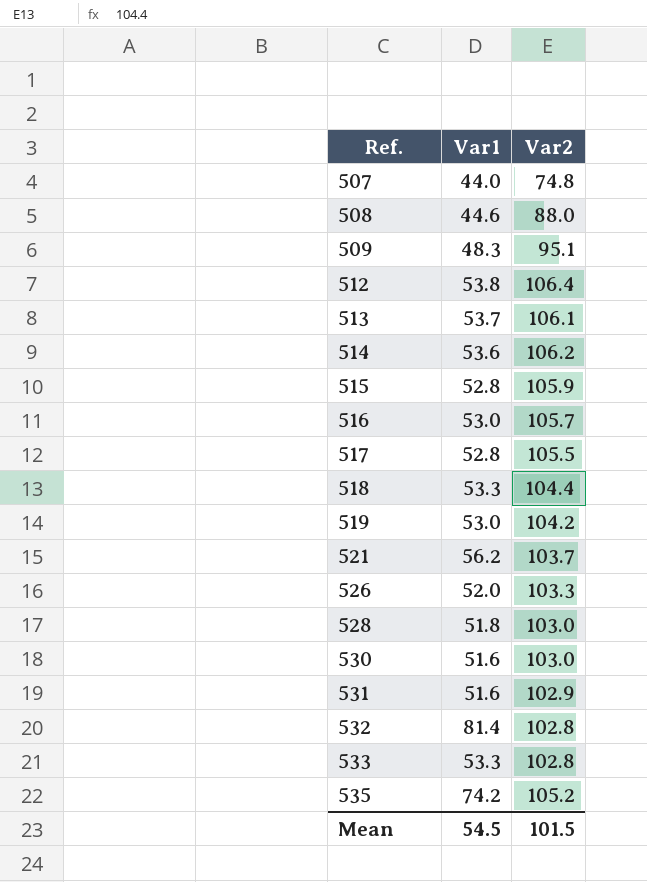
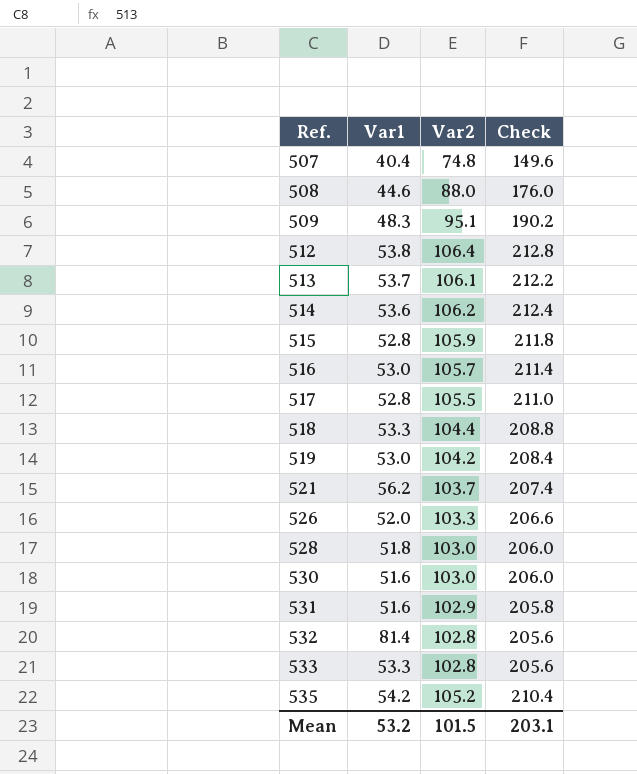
column Check | formula: none -> [Var2] * 2
507 | Var1: 44.0 -> 40.4
535 | Var1: 74.2 -> 54.2
Mean | Var1: 54.5 -> 53.2

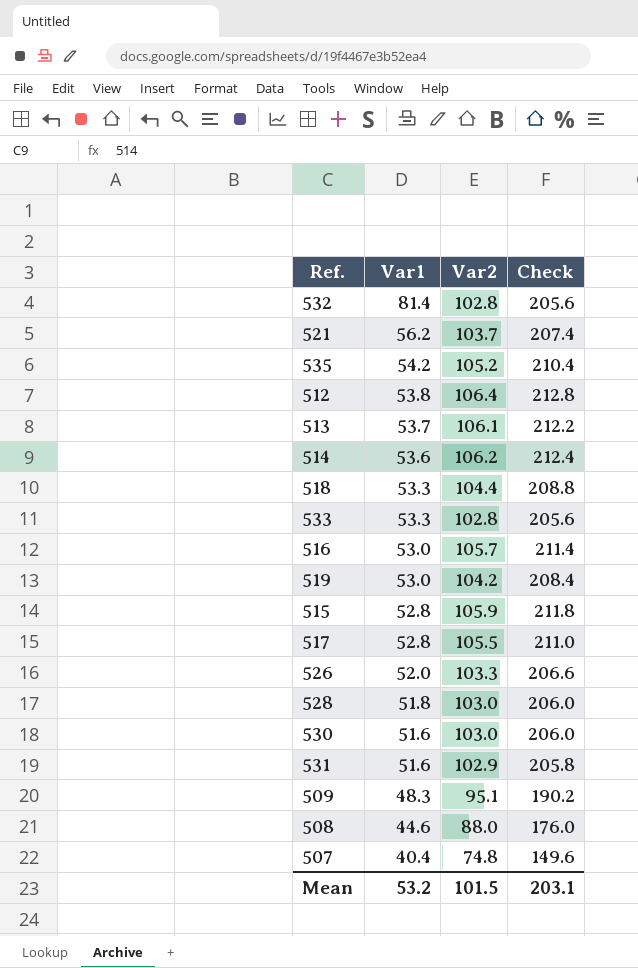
row order: Ref. ascending -> Var1 descending

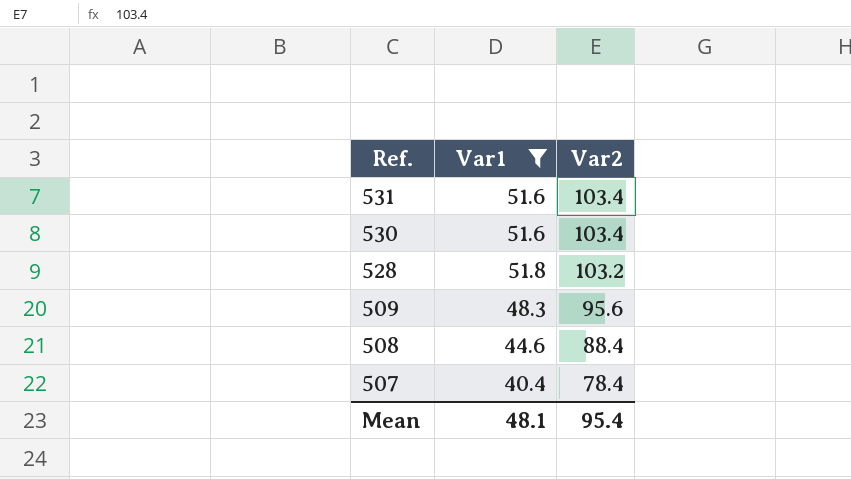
filter: none -> Var1 <= 51.8
row order: Var1 descending -> Ref. descending
column Check | formula: [Var2] * 2 -> none
531 | Var2: 102.9 -> 103.4
530 | Var2: 103.0 -> 103.4
528 | Var2: 103.0 -> 103.2
509 | Var2: 95.1 -> 95.6
508 | Var2: 88.0 -> 88.4
507 | Var2: 74.8 -> 78.4
Mean | Var1: 53.2 -> 48.1
Mean | Var2: 101.5 -> 95.4

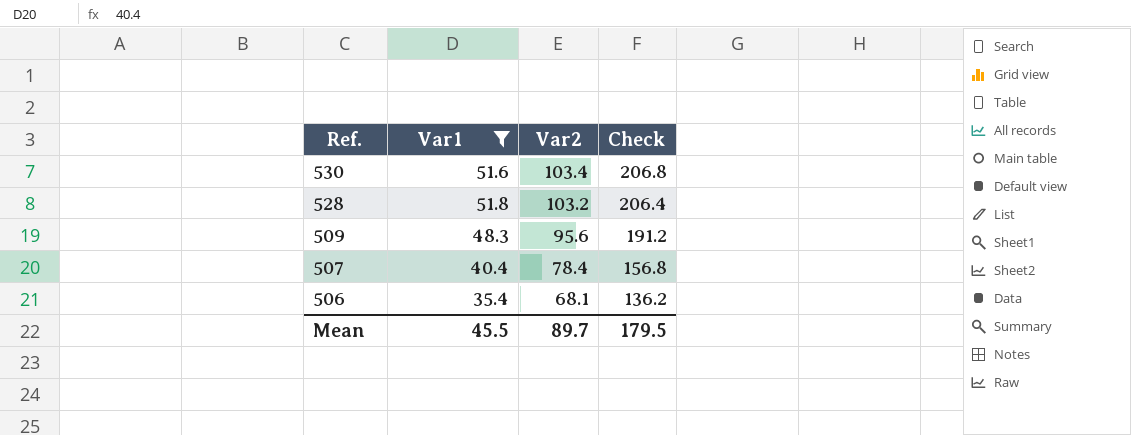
column Check | formula: none -> [Var2] * 2
row 531: 51.6 | 103.4 -> none
row 508: 44.6 | 88.4 -> none
row 506: none -> 35.4 | 68.1 | 136.2
Mean | Var1: 48.1 -> 45.5
Mean | Var2: 95.4 -> 89.7

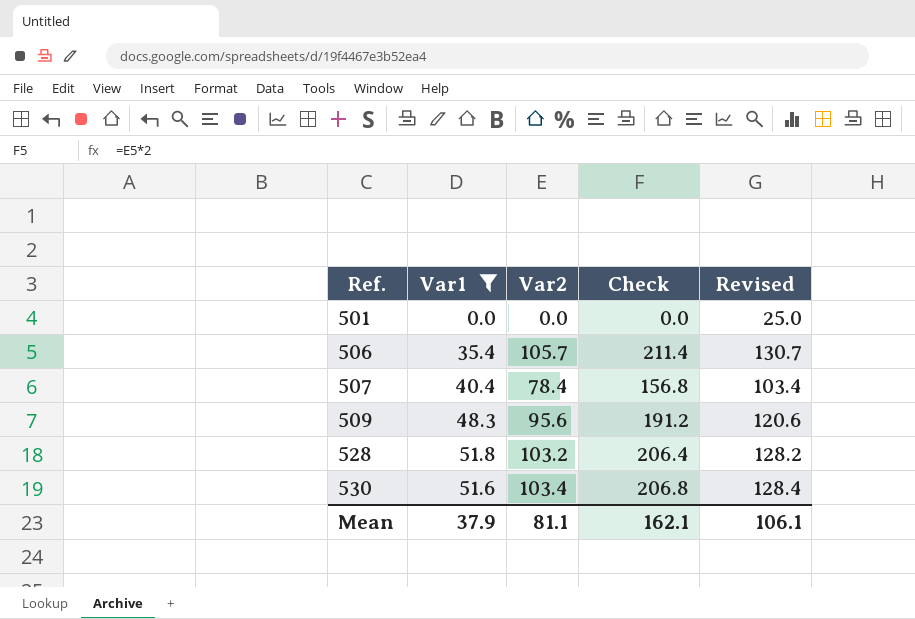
row order: Ref. descending -> Ref. ascending
column Revised | formula: none -> [Var2] + 25
row 501: none -> 0.0 | 0.0 | 0.0 | 25.0
506 | Var2: 68.1 -> 105.7
506 | Check: 136.2 -> 211.4
Mean | Var1: 45.5 -> 37.9
Mean | Var2: 89.7 -> 81.1
Mean | Check: 179.5 -> 162.1

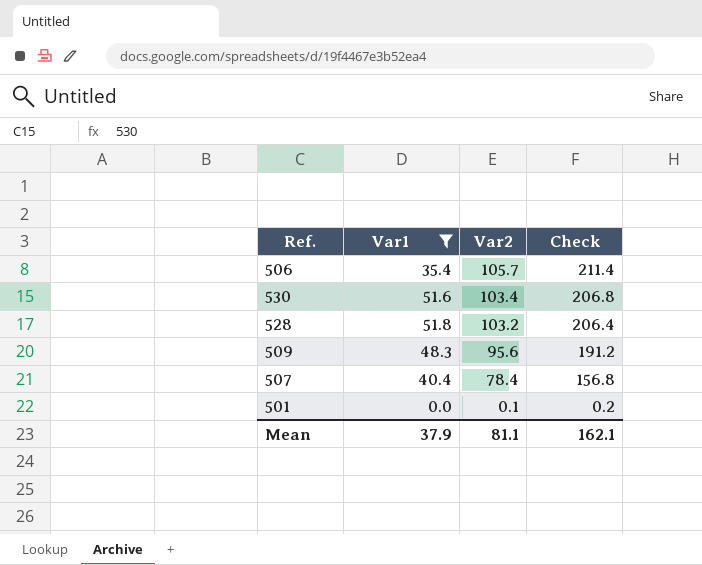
row order: Ref. ascending -> Var2 descending
column Revised | formula: [Var2] + 25 -> none
501 | Var2: 0.0 -> 0.1
501 | Check: 0.0 -> 0.2

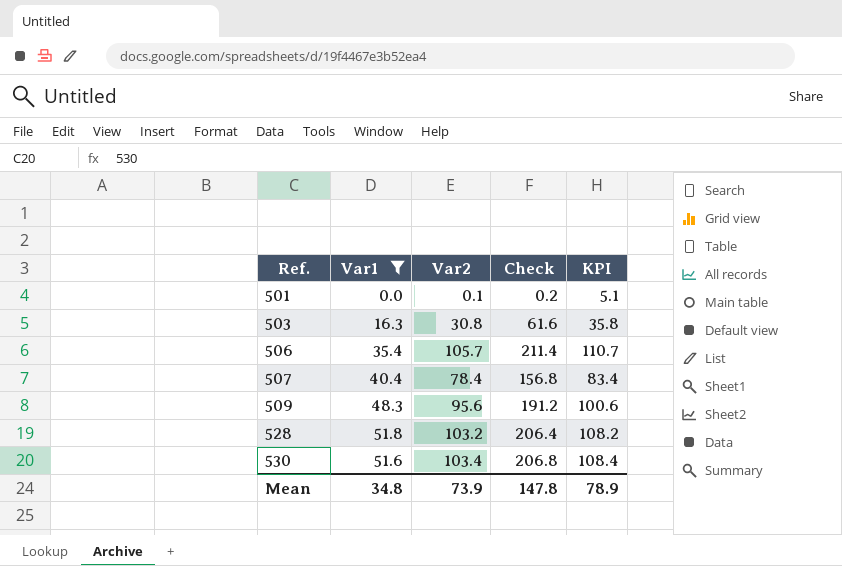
row order: Var2 descending -> Ref. ascending
column KPI | formula: none -> [Var2] + 5
row 503: none -> 16.3 | 30.8 | 61.6 | 35.8
Mean | Var1: 37.9 -> 34.8
Mean | Var2: 81.1 -> 73.9
Mean | Check: 162.1 -> 147.8

